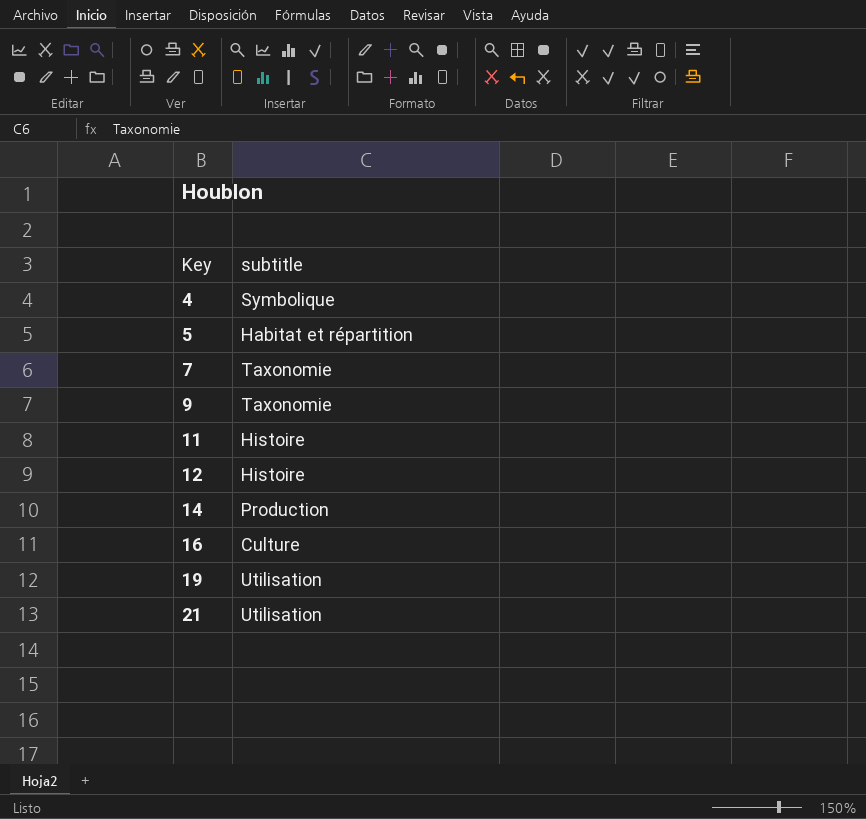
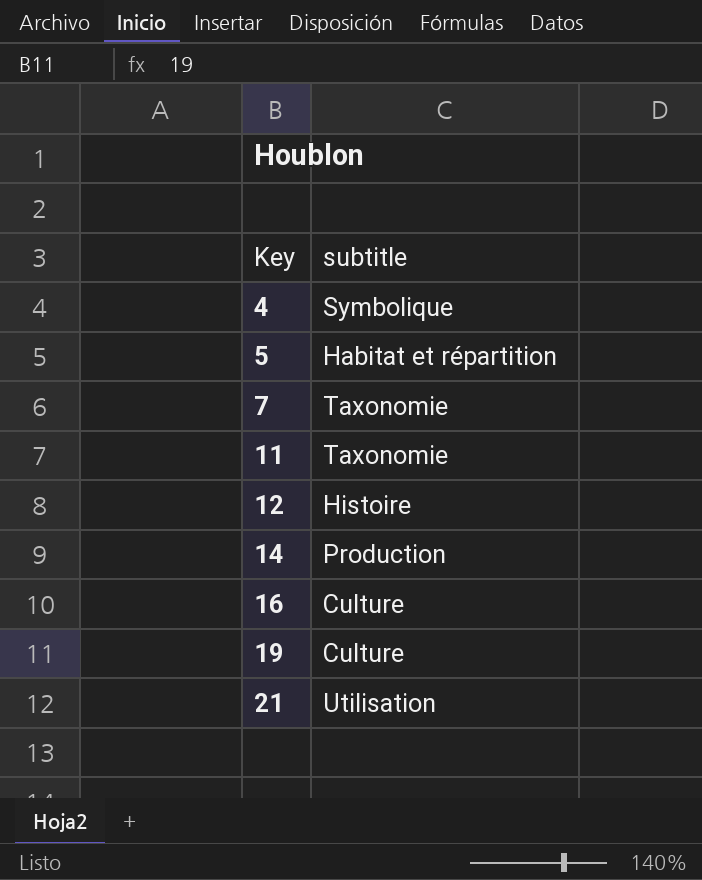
row 9: Taxonomie -> none
11 | subtitle: Histoire -> Taxonomie
19 | subtitle: Utilisation -> Culture

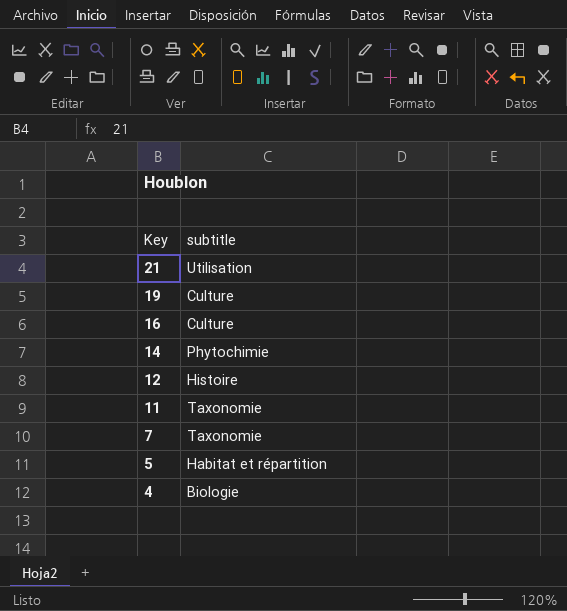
row order: Key ascending -> Key descending
14 | subtitle: Production -> Phytochimie
4 | subtitle: Symbolique -> Biologie

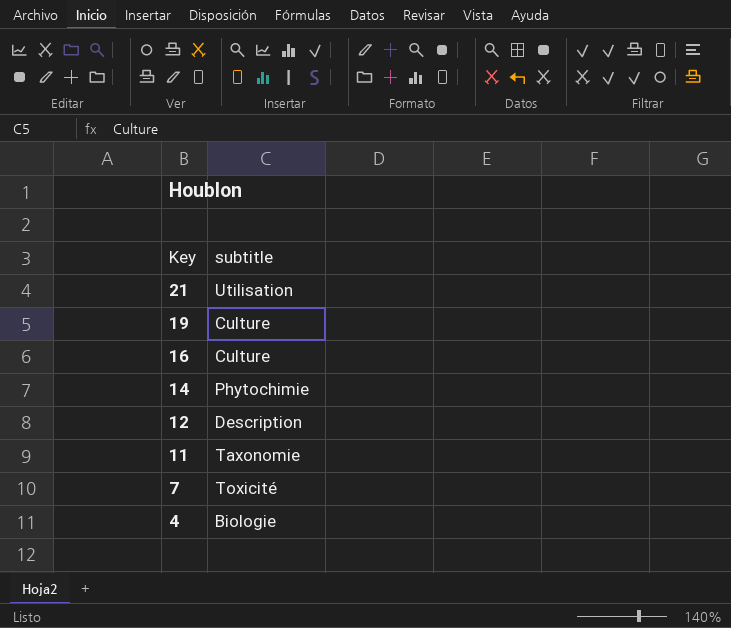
row 5: Habitat et répartition -> none
12 | subtitle: Histoire -> Description
7 | subtitle: Taxonomie -> Toxicité

